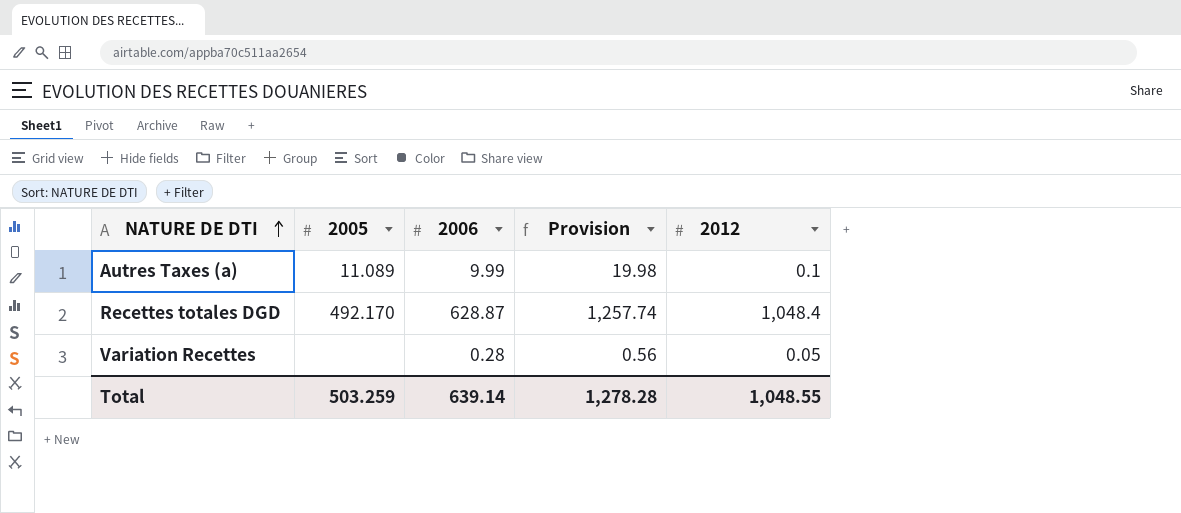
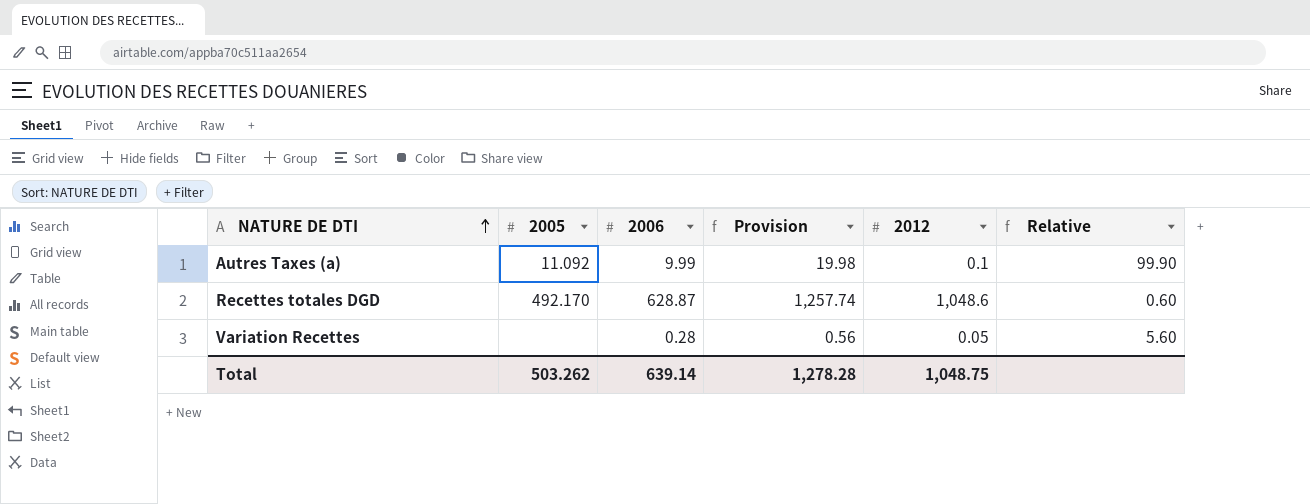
column Relative | formula: none -> [2006] / [2012]
Autres Taxes (a) | 2005: 11.089 -> 11.092
Recettes totales DGD | 2012: 1,048.4 -> 1,048.6
Total | 2005: 503.259 -> 503.262
Total | 2012: 1,048.55 -> 1,048.75

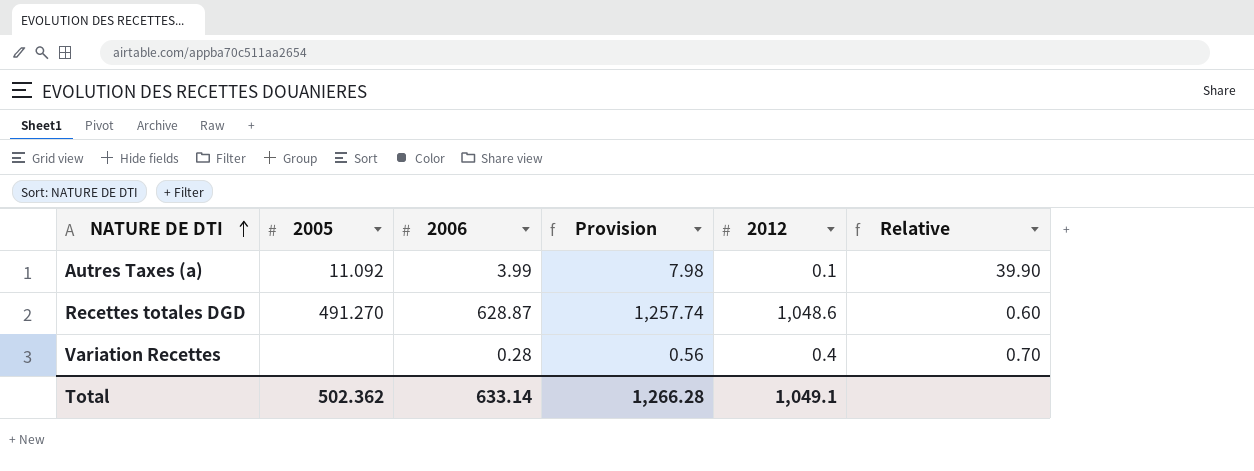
Autres Taxes (a) | 2006: 9.99 -> 3.99
Autres Taxes (a) | Provision: 19.98 -> 7.98
Autres Taxes (a) | Relative: 99.90 -> 39.90
Recettes totales DGD | 2005: 492.170 -> 491.270
Variation Recettes | 2012: 0.05 -> 0.4
Variation Recettes | Relative: 5.60 -> 0.70
Total | 2005: 503.262 -> 502.362
Total | 2006: 639.14 -> 633.14
Total | Provision: 1,278.28 -> 1,266.28
Total | 2012: 1,048.75 -> 1,049.1

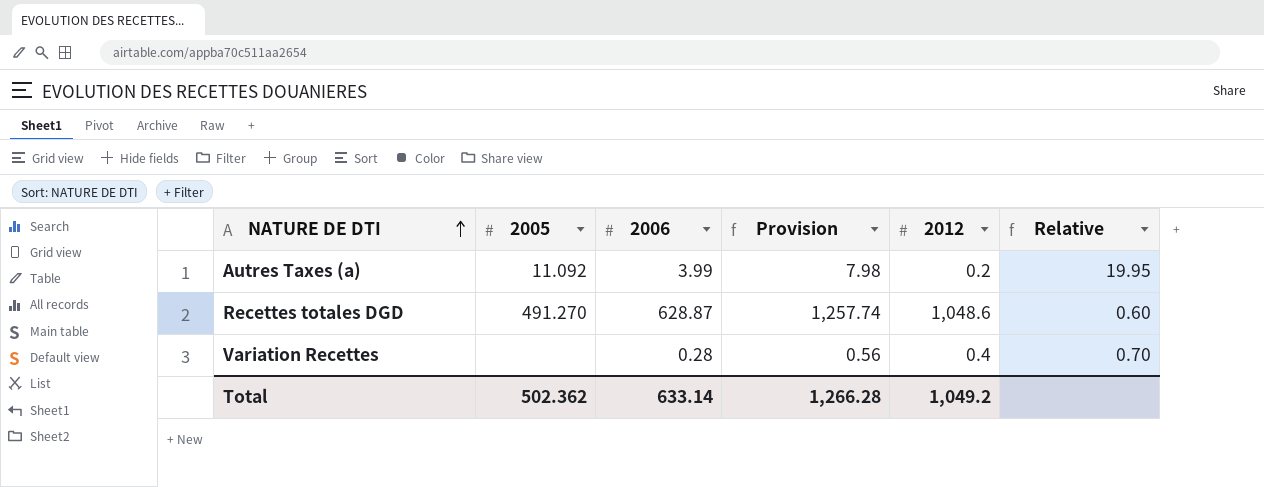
Autres Taxes (a) | 2012: 0.1 -> 0.2
Autres Taxes (a) | Relative: 39.90 -> 19.95
Total | 2012: 1,049.1 -> 1,049.2

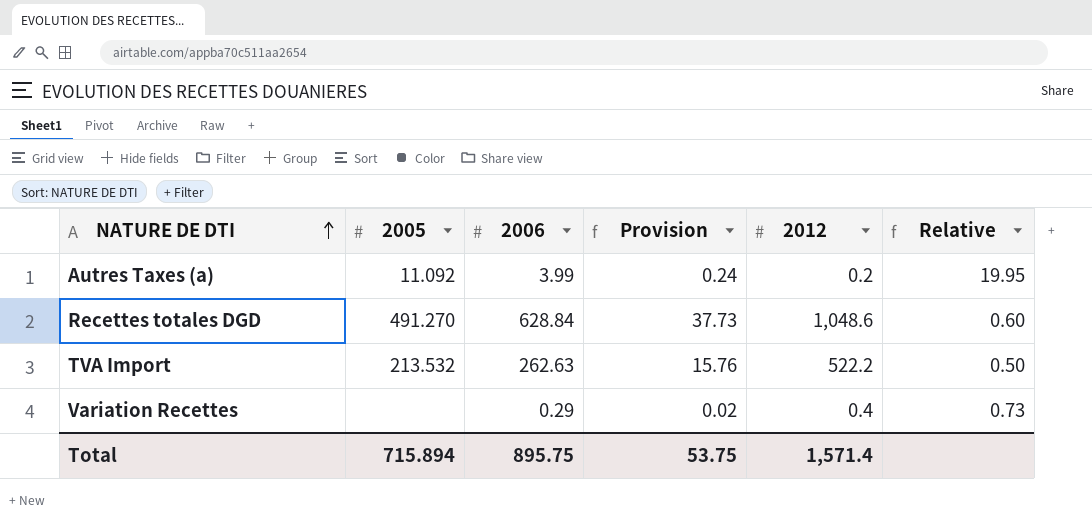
column Provision | formula: [2006] * 2 -> [2006] * 0.06
Recettes totales DGD | 2006: 628.87 -> 628.84
row TVA Import: none -> 213.532 | 262.63 | 15.76 | 522.2 | 0.50
Variation Recettes | 2006: 0.28 -> 0.29
Variation Recettes | Relative: 0.70 -> 0.73
Total | 2005: 502.362 -> 715.894
Total | 2006: 633.14 -> 895.75
Total | Provision: 1,266.28 -> 53.75
Total | 2012: 1,049.2 -> 1,571.4

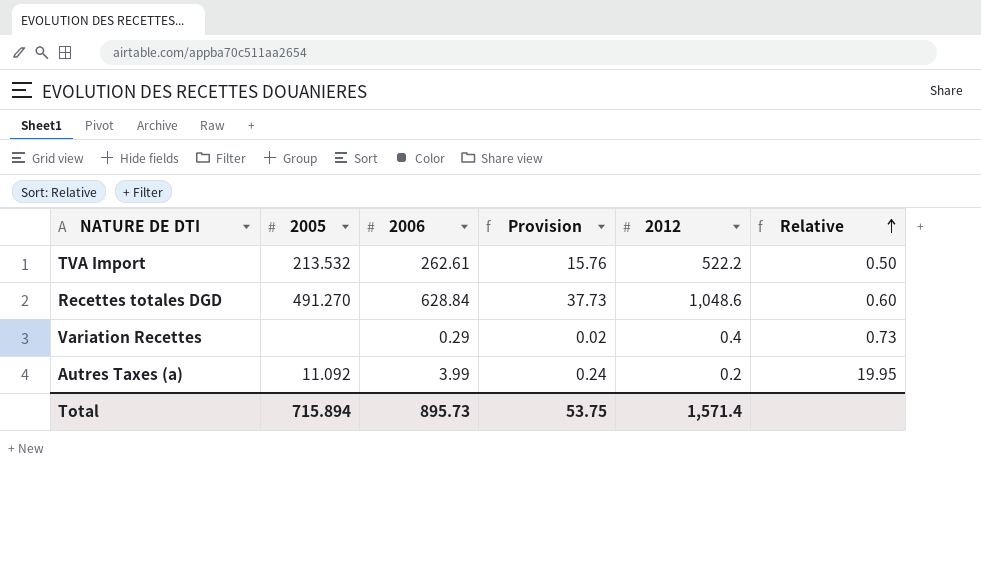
row order: NATURE DE DTI ascending -> Relative ascending
TVA Import | 2006: 262.63 -> 262.61
Total | 2006: 895.75 -> 895.73

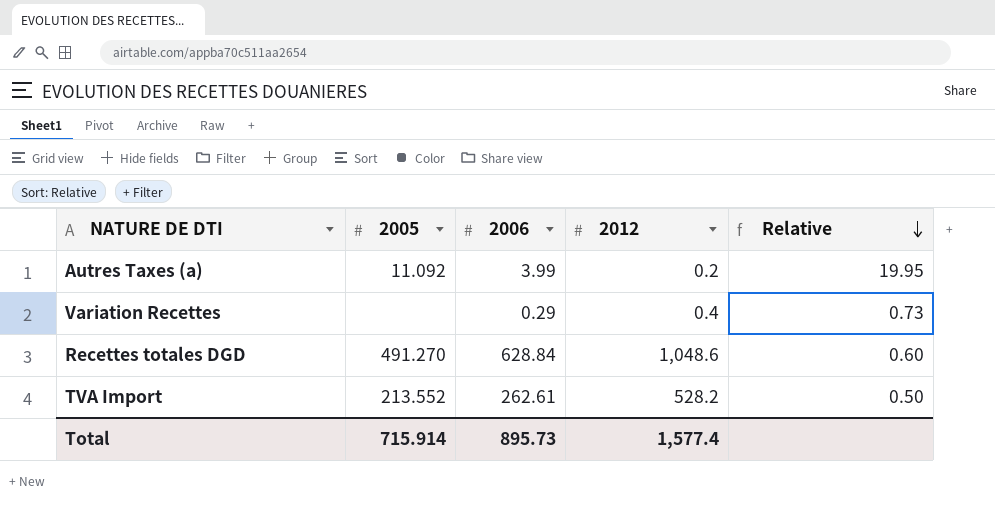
row order: Relative ascending -> Relative descending
column Provision | formula: [2006] * 0.06 -> none
TVA Import | 2005: 213.532 -> 213.552
TVA Import | 2012: 522.2 -> 528.2
Total | 2005: 715.894 -> 715.914
Total | 2012: 1,571.4 -> 1,577.4

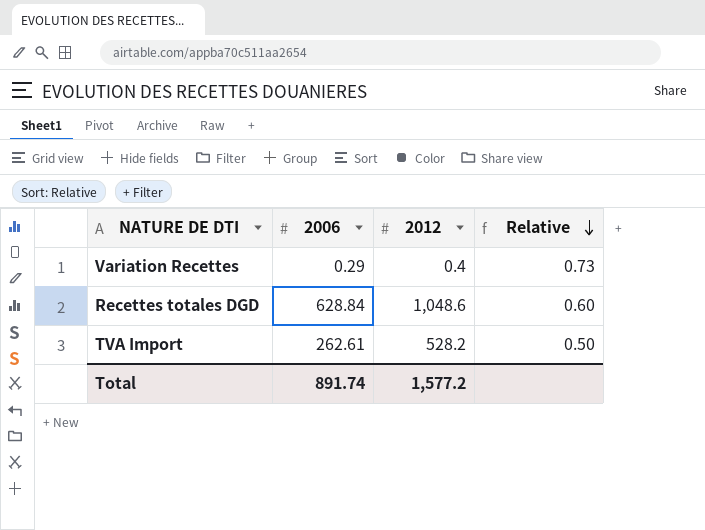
column 2005 | position: 2 -> none
row Autres Taxes (a): 11.092 | 3.99 | 0.2 | 19.95 -> none
Total | 2006: 895.73 -> 891.74
Total | 2012: 1,577.4 -> 1,577.2

